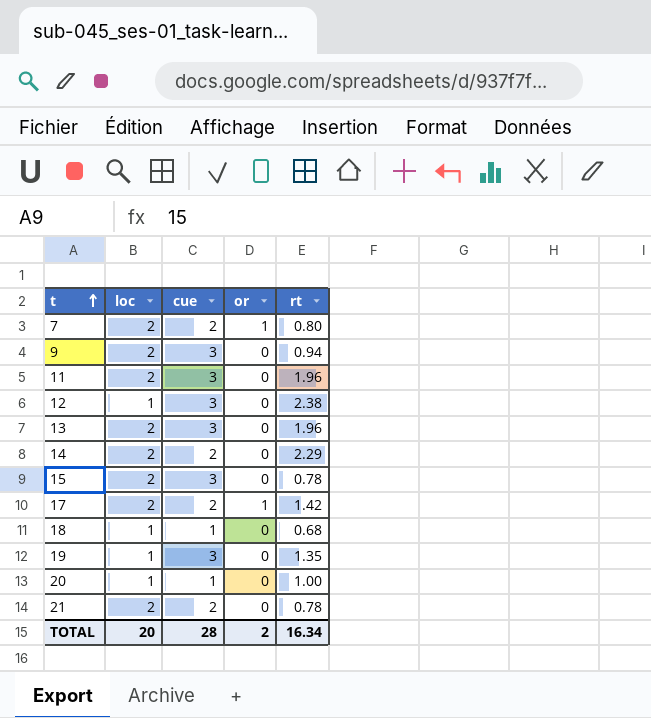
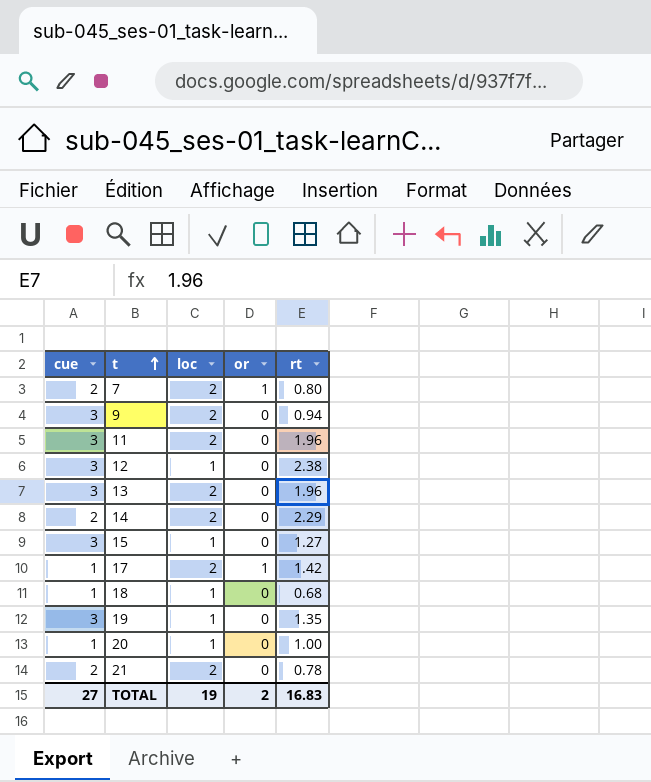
column cue | position: 3 -> 1
15 | loc: 2 -> 1
15 | rt: 0.78 -> 1.27
17 | cue: 2 -> 1
TOTAL | cue: 28 -> 27
TOTAL | loc: 20 -> 19
TOTAL | rt: 16.34 -> 16.83

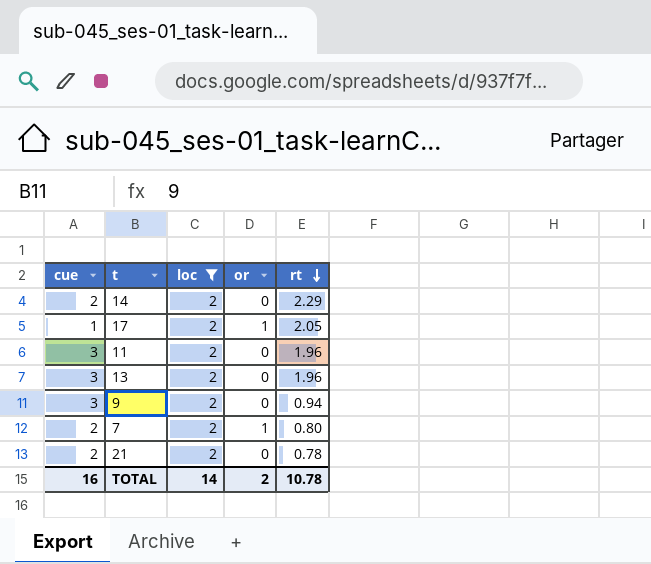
filter: none -> loc = 2
row order: t ascending -> rt descending
17 | rt: 1.42 -> 2.05
TOTAL | cue: 27 -> 16
TOTAL | loc: 19 -> 14
TOTAL | rt: 16.83 -> 10.78

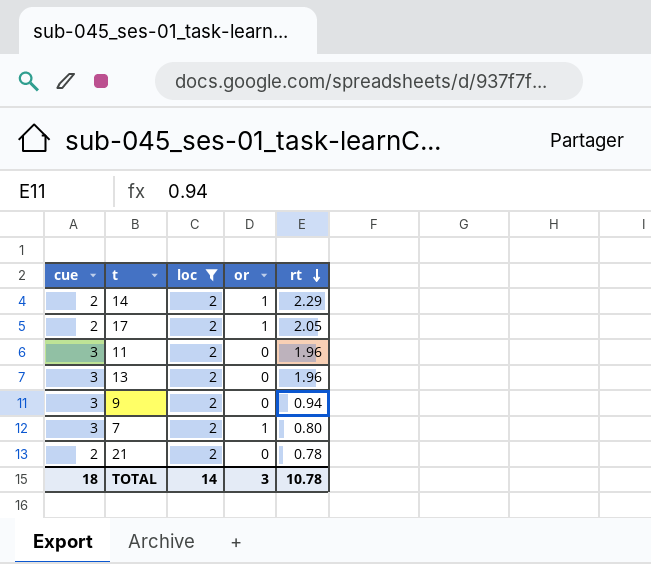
14 | or: 0 -> 1
17 | cue: 1 -> 2
7 | cue: 2 -> 3
TOTAL | cue: 16 -> 18
TOTAL | or: 2 -> 3

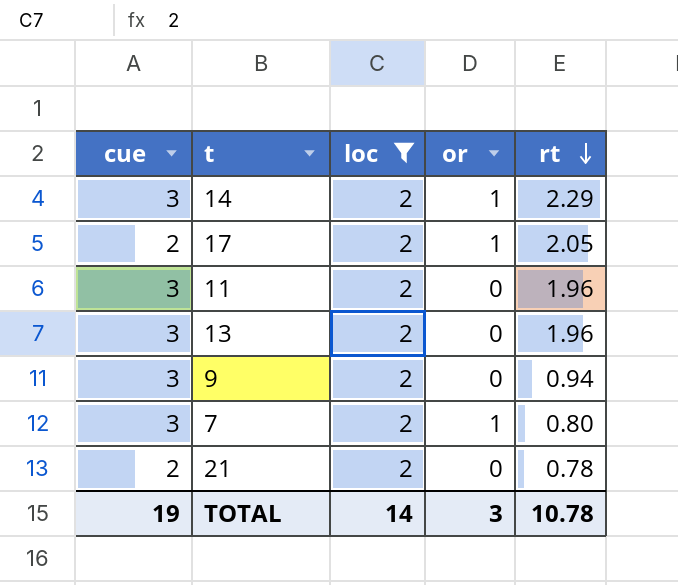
14 | cue: 2 -> 3
TOTAL | cue: 18 -> 19

